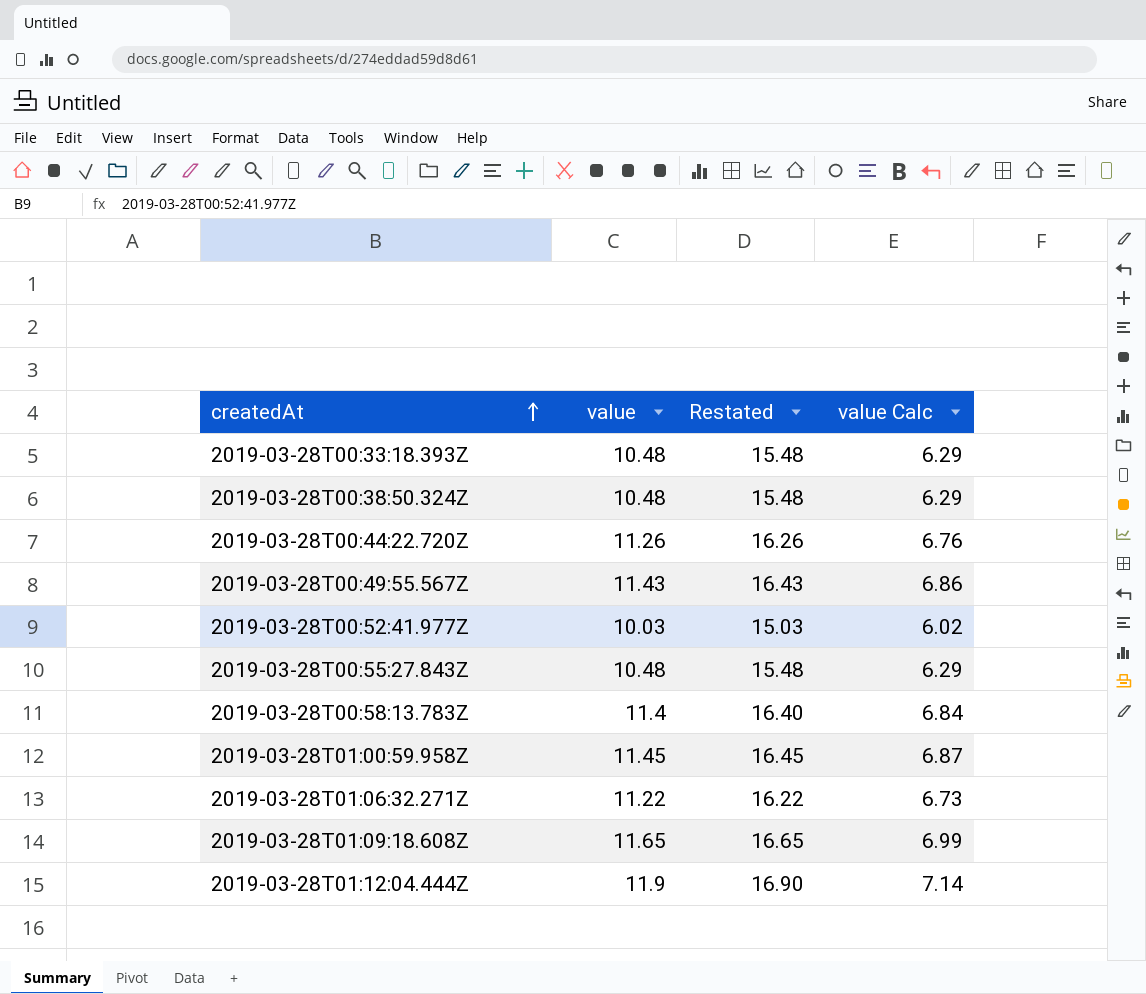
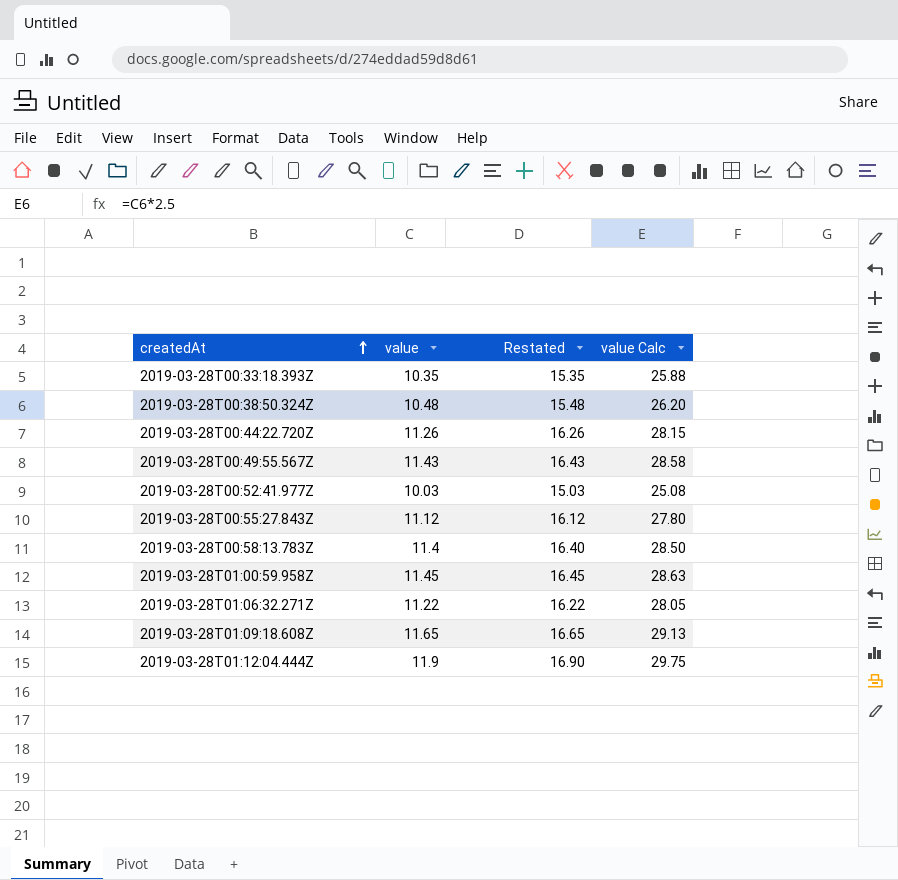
column value Calc | formula: [value] * 0.6 -> [value] * 2.5
2019-03-28T00:33:18.393Z | value: 10.48 -> 10.35
2019-03-28T00:33:18.393Z | Restated: 15.48 -> 15.35
2019-03-28T00:55:27.843Z | value: 10.48 -> 11.12
2019-03-28T00:55:27.843Z | Restated: 15.48 -> 16.12

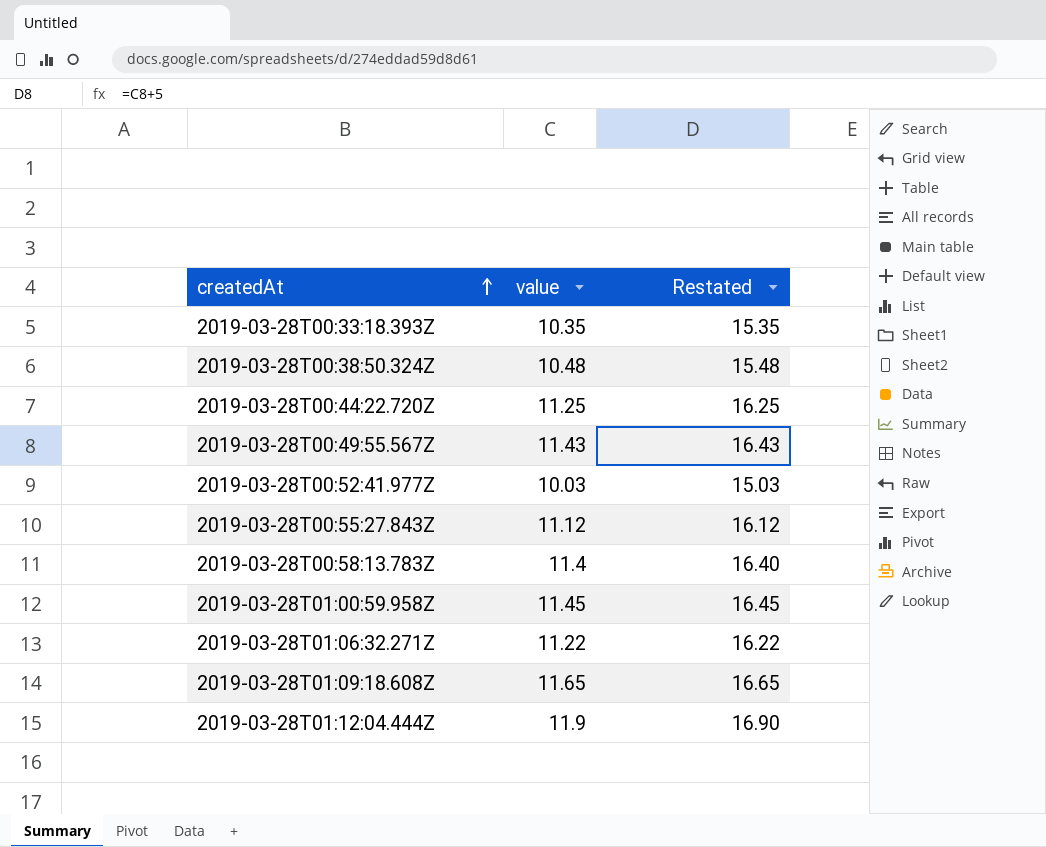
column value Calc | formula: [value] * 2.5 -> none
2019-03-28T00:44:22.720Z | value: 11.26 -> 11.25
2019-03-28T00:44:22.720Z | Restated: 16.26 -> 16.25

